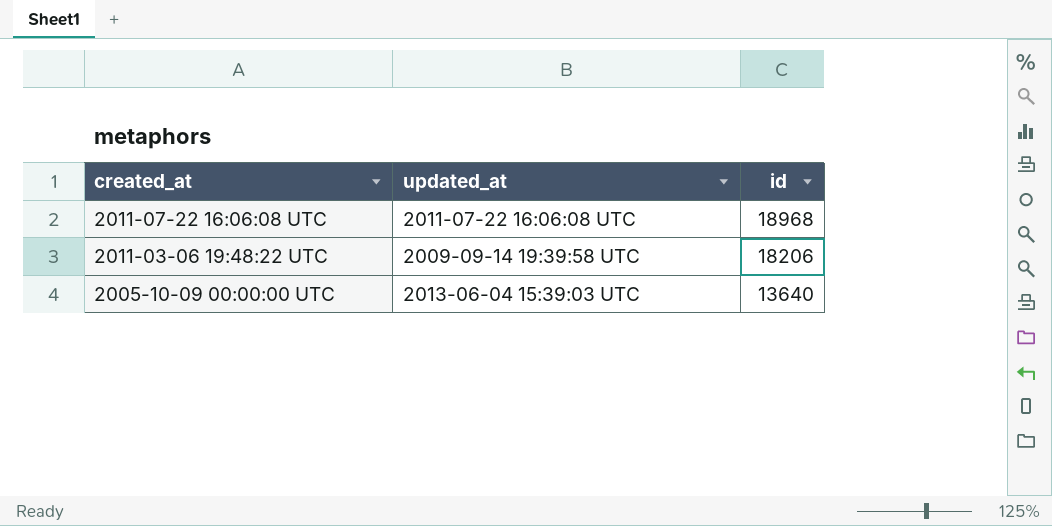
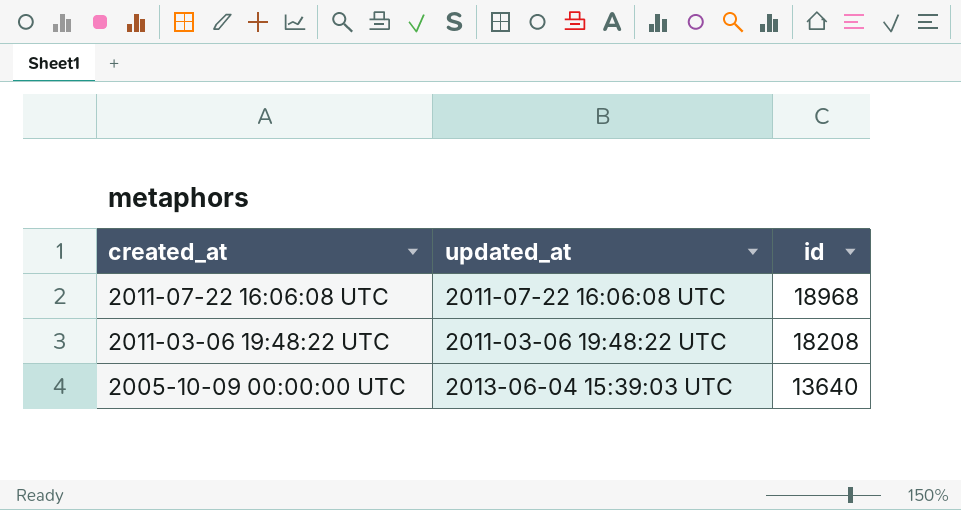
2011-03-06 19:48:22 UTC | updated_at: 2009-09-14 19:39:58 UTC -> 2011-03-06 19:48:22 UTC
2011-03-06 19:48:22 UTC | id: 18206 -> 18208

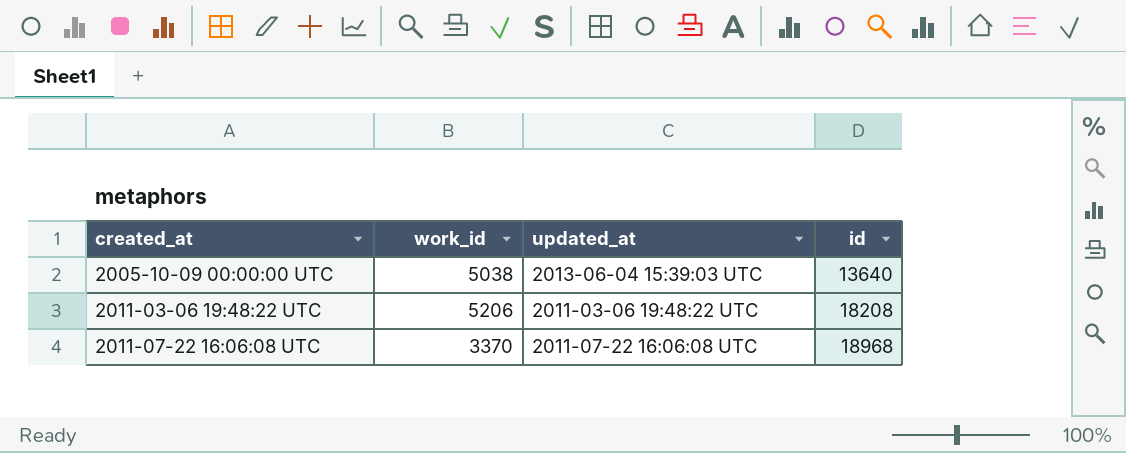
row order: created_at descending -> created_at ascending
column work_id | position: none -> 2

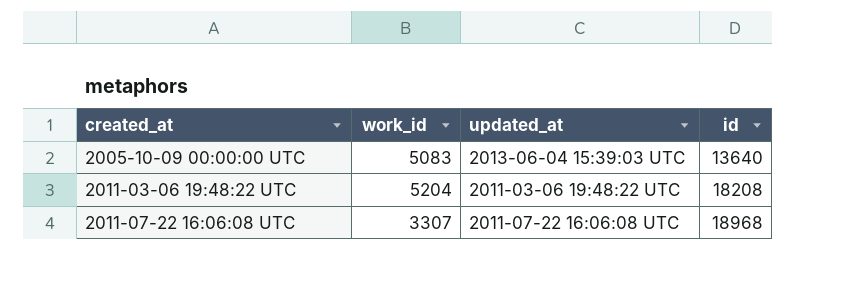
2005-10-09 00:00:00 UTC | work_id: 5038 -> 5083
2011-03-06 19:48:22 UTC | work_id: 5206 -> 5204
2011-07-22 16:06:08 UTC | work_id: 3370 -> 3307

